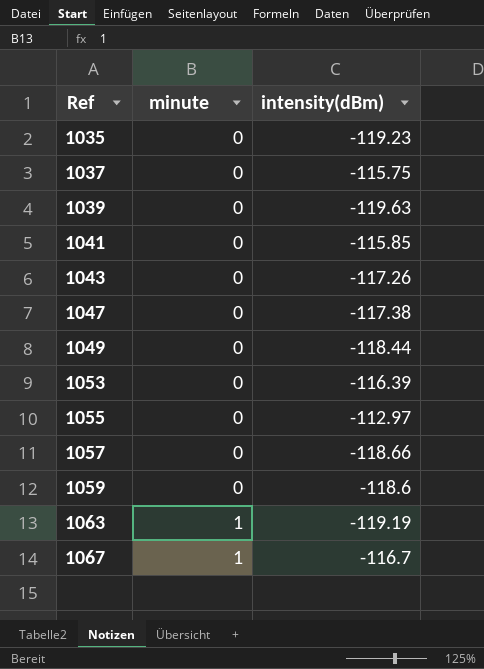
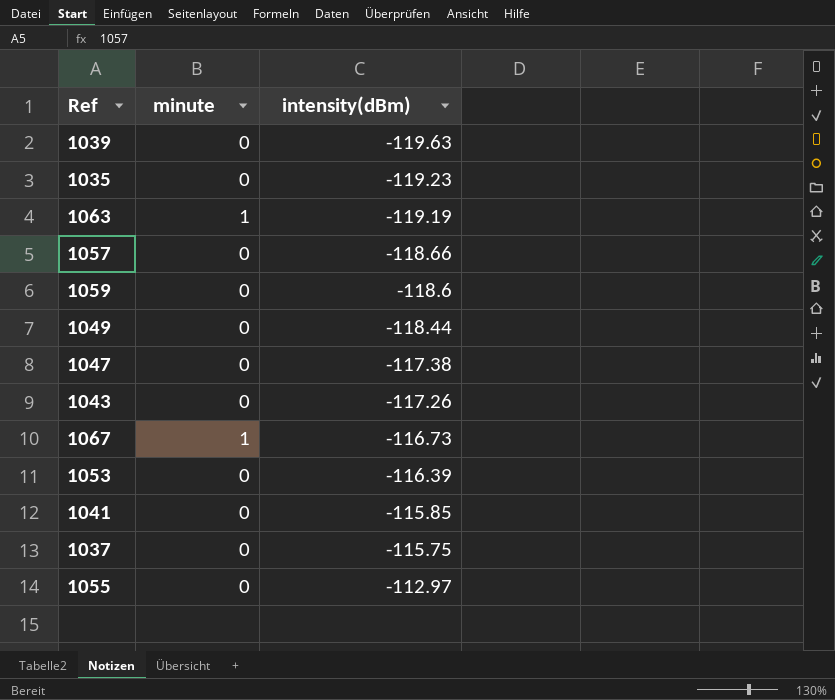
row order: Ref ascending -> intensity(dBm) ascending
1067 | intensity(dBm): -116.7 -> -116.73

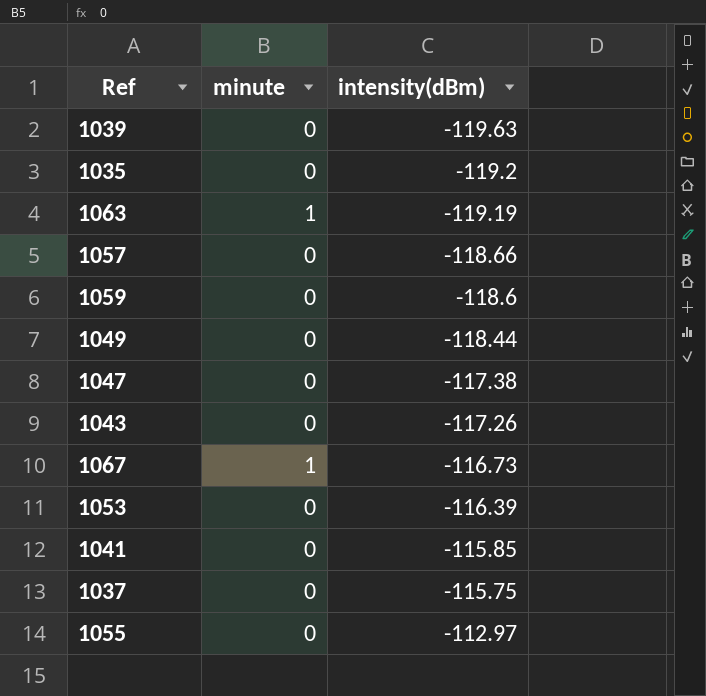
1035 | intensity(dBm): -119.23 -> -119.2

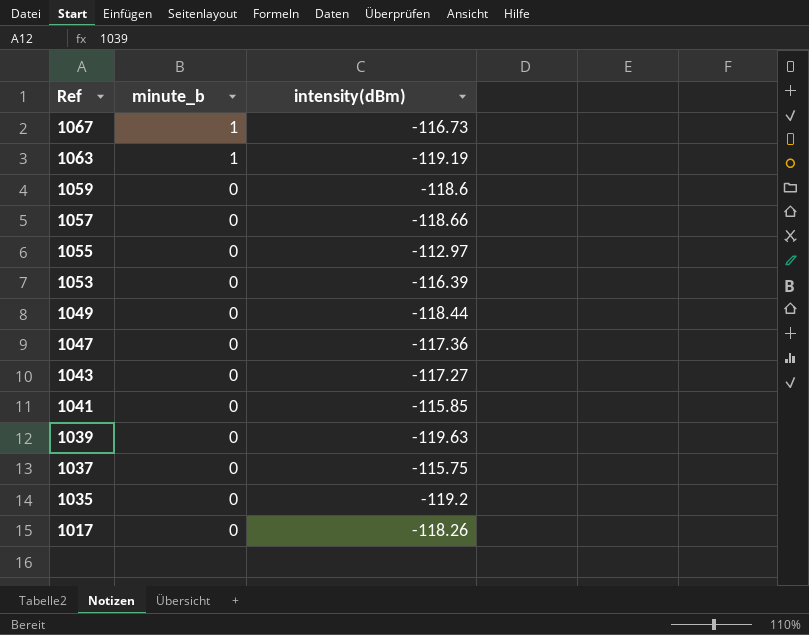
row order: intensity(dBm) ascending -> Ref descending
column name: minute -> minute_b
1047 | intensity(dBm): -117.38 -> -117.36
1043 | intensity(dBm): -117.26 -> -117.27
row 1017: none -> 0 | -118.26

